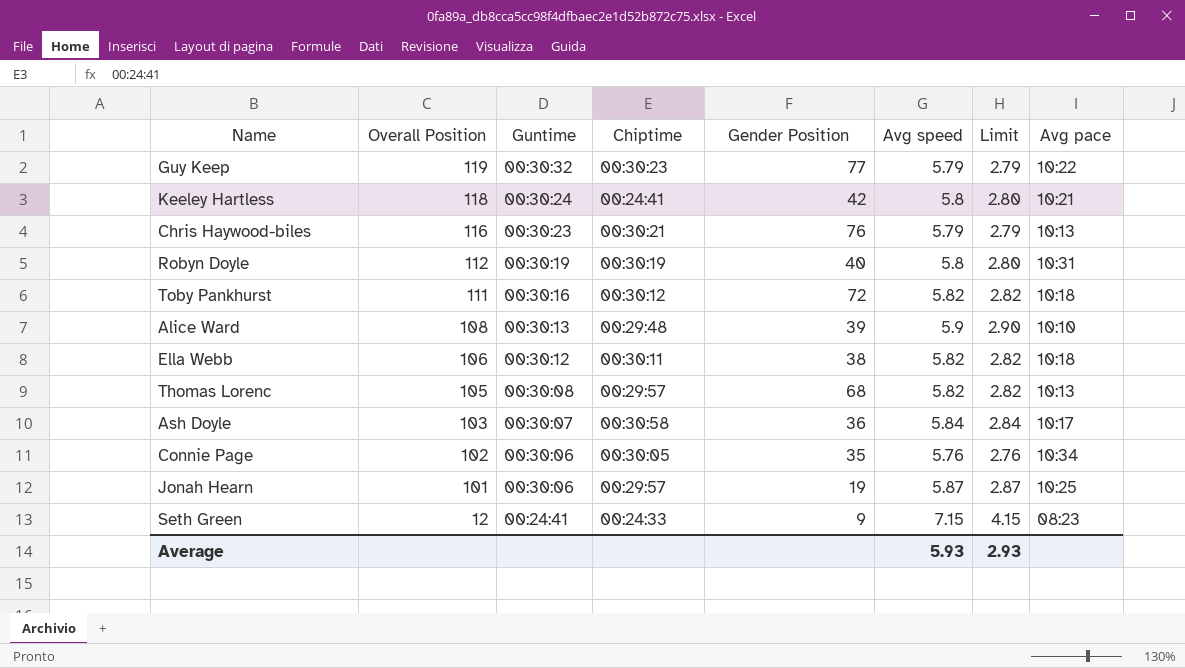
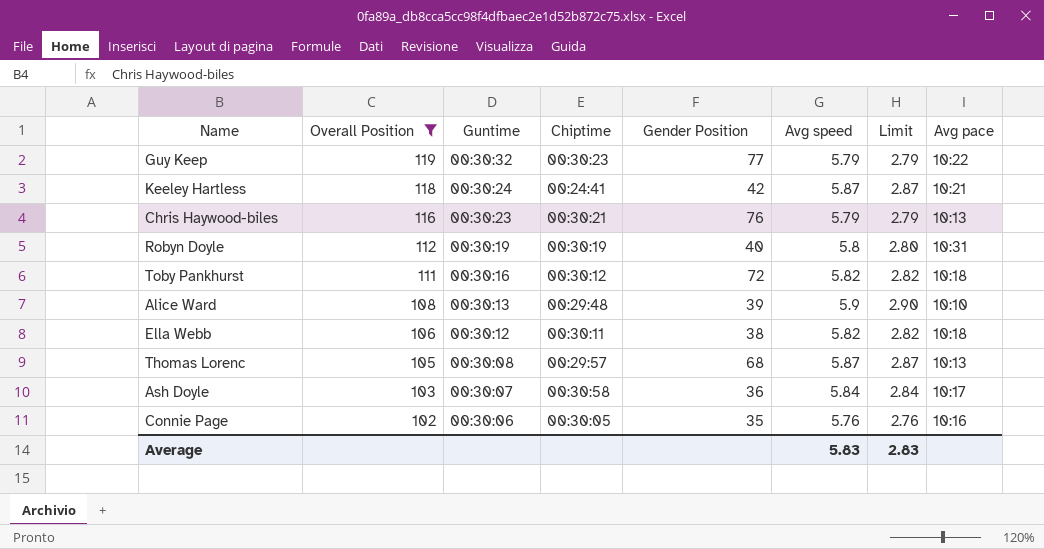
filter: none -> Overall Position >= 102
Keeley Hartless | Avg speed: 5.8 -> 5.87
Keeley Hartless | Limit: 2.80 -> 2.87
Thomas Lorenc | Avg speed: 5.82 -> 5.87
Thomas Lorenc | Limit: 2.82 -> 2.87
Connie Page | Avg pace: 10:34 -> 10:16
Average | Avg speed: 5.93 -> 5.83
Average | Limit: 2.93 -> 2.83

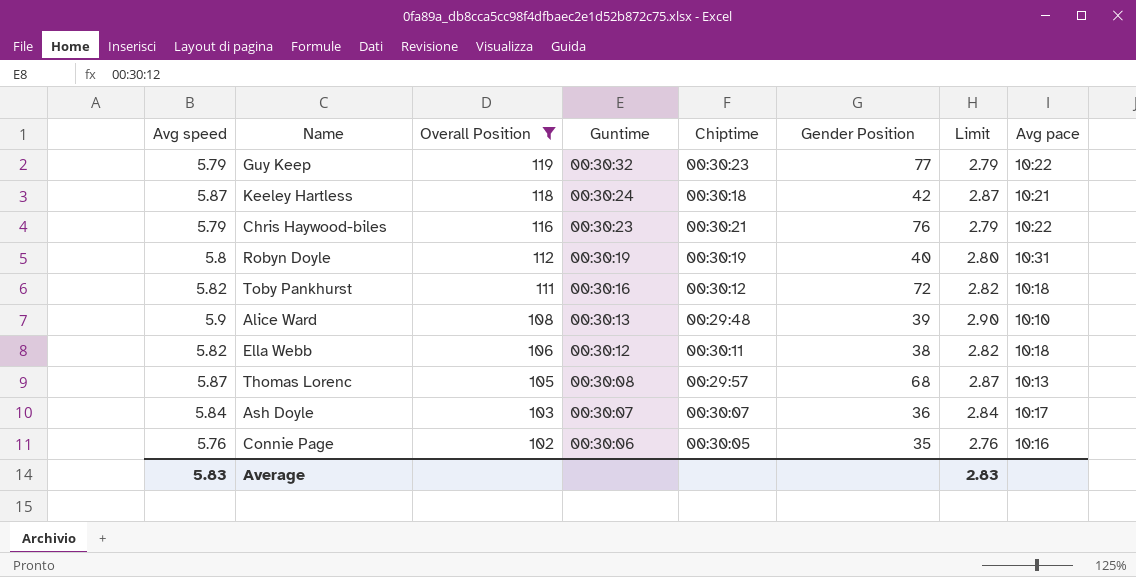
column Avg speed | position: 6 -> 1
Keeley Hartless | Chiptime: 00:24:41 -> 00:30:18
Chris Haywood-biles | Avg pace: 10:13 -> 10:22
Ash Doyle | Chiptime: 00:30:58 -> 00:30:07

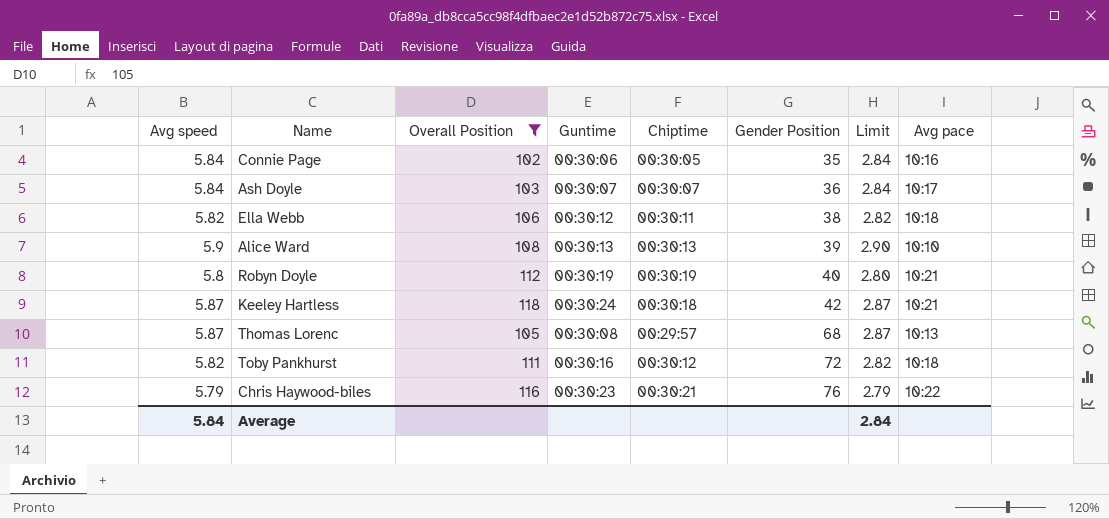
row order: Overall Position descending -> Gender Position ascending
row Guy Keep: 5.79 | 119 | 00:30:32 | 00:30:23 | 77 | 2.79 | 10:22 -> none
Connie Page | Avg speed: 5.76 -> 5.84
Connie Page | Limit: 2.76 -> 2.84
Alice Ward | Chiptime: 00:29:48 -> 00:30:13
Robyn Doyle | Avg pace: 10:31 -> 10:21
Average | Avg speed: 5.83 -> 5.84
Average | Limit: 2.83 -> 2.84

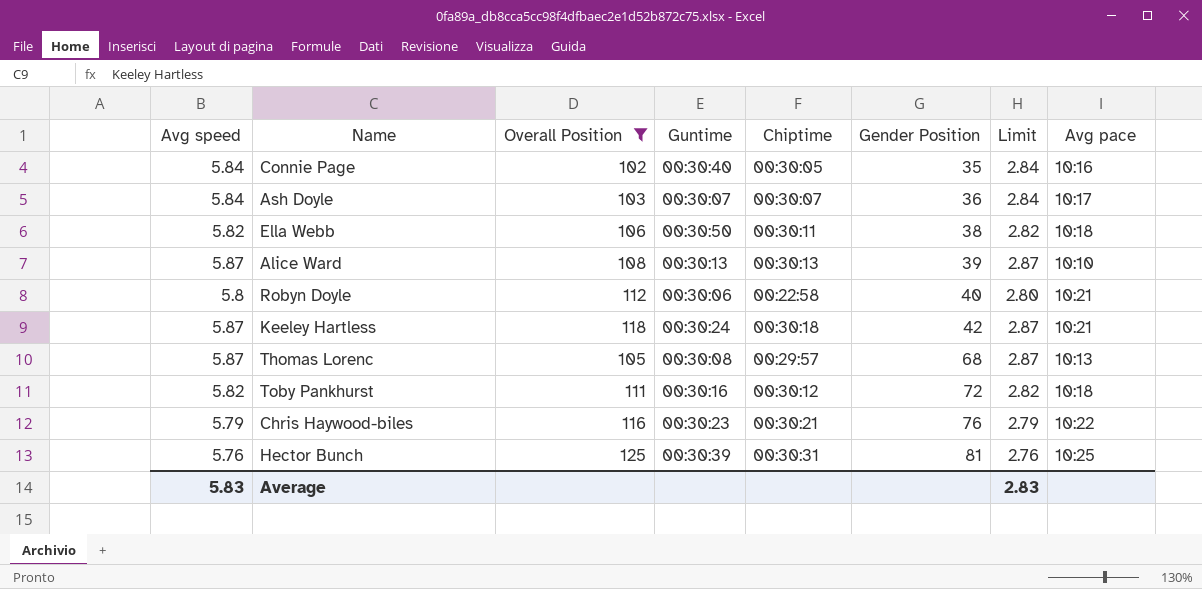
Connie Page | Guntime: 00:30:06 -> 00:30:40
Ella Webb | Guntime: 00:30:12 -> 00:30:50
Alice Ward | Avg speed: 5.9 -> 5.87
Alice Ward | Limit: 2.90 -> 2.87
Robyn Doyle | Guntime: 00:30:19 -> 00:30:06
Robyn Doyle | Chiptime: 00:30:19 -> 00:22:58
row Hector Bunch: none -> 5.76 | 125 | 00:30:39 | 00:30:31 | 81 | 2.76 | 10:25
Average | Avg speed: 5.84 -> 5.83
Average | Limit: 2.84 -> 2.83

